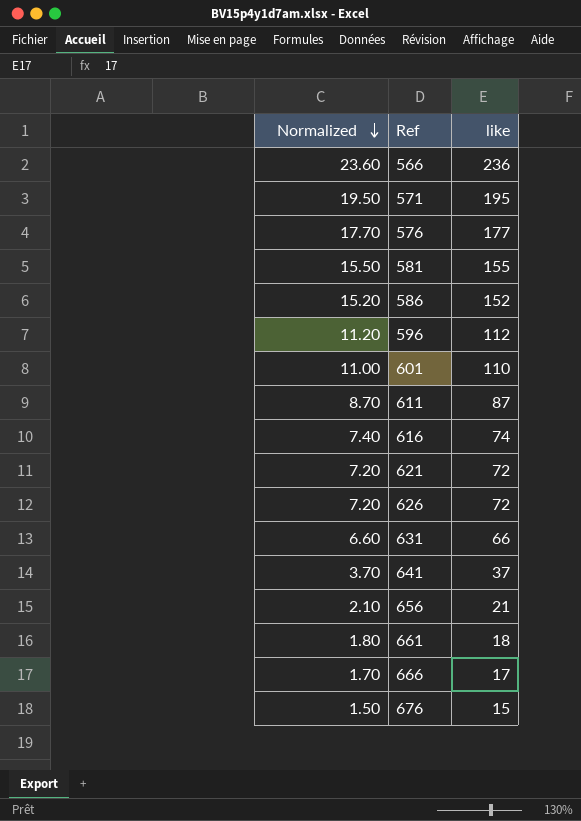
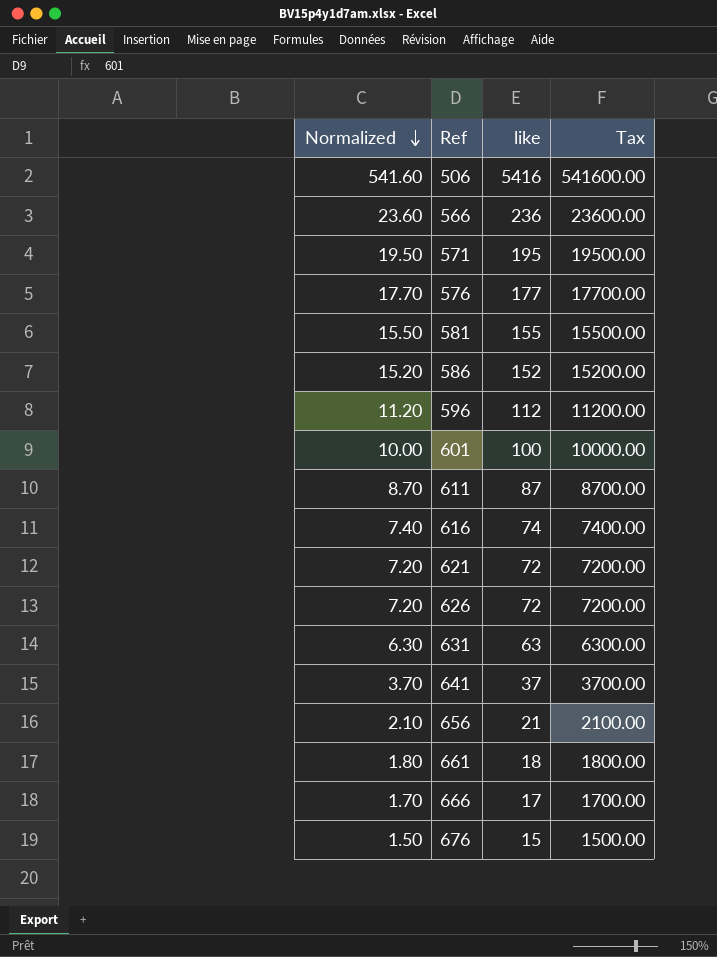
column Tax | formula: none -> [like] * 100
row 506: none -> 541.60 | 5416 | 541600.00
601 | Normalized: 11.00 -> 10.00
601 | like: 110 -> 100
631 | Normalized: 6.60 -> 6.30
631 | like: 66 -> 63

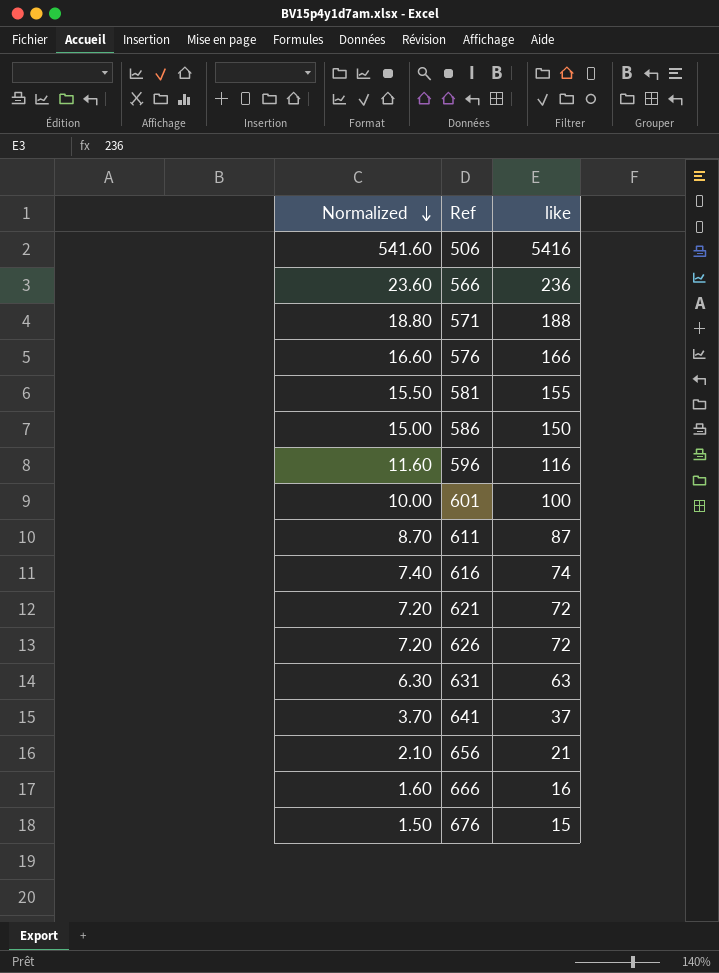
column Tax | formula: [like] * 100 -> none
row 661: 1.80 | 18 | 1800.00 -> none
571 | Normalized: 19.50 -> 18.80
571 | like: 195 -> 188
576 | Normalized: 17.70 -> 16.60
576 | like: 177 -> 166
586 | Normalized: 15.20 -> 15.00
586 | like: 152 -> 150
596 | Normalized: 11.20 -> 11.60
596 | like: 112 -> 116
666 | Normalized: 1.70 -> 1.60
666 | like: 17 -> 16

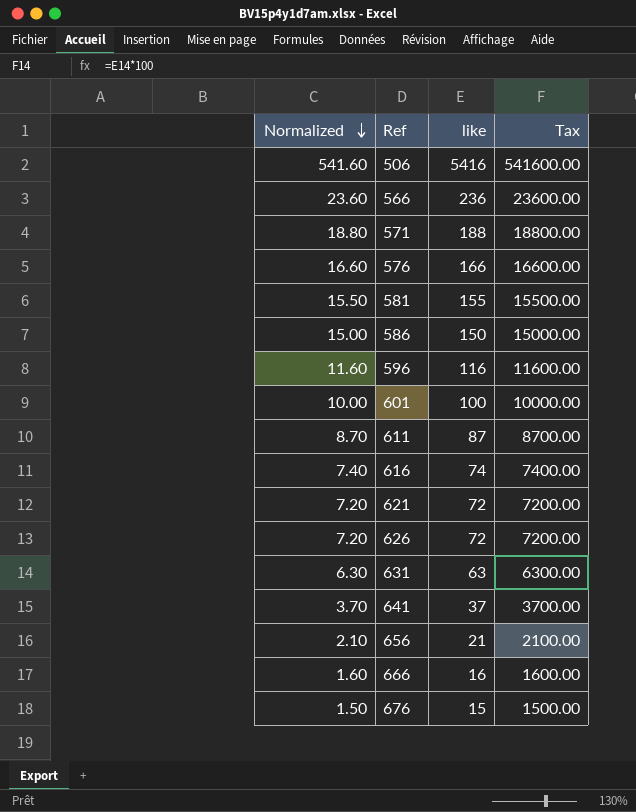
column Tax | formula: none -> [like] * 100

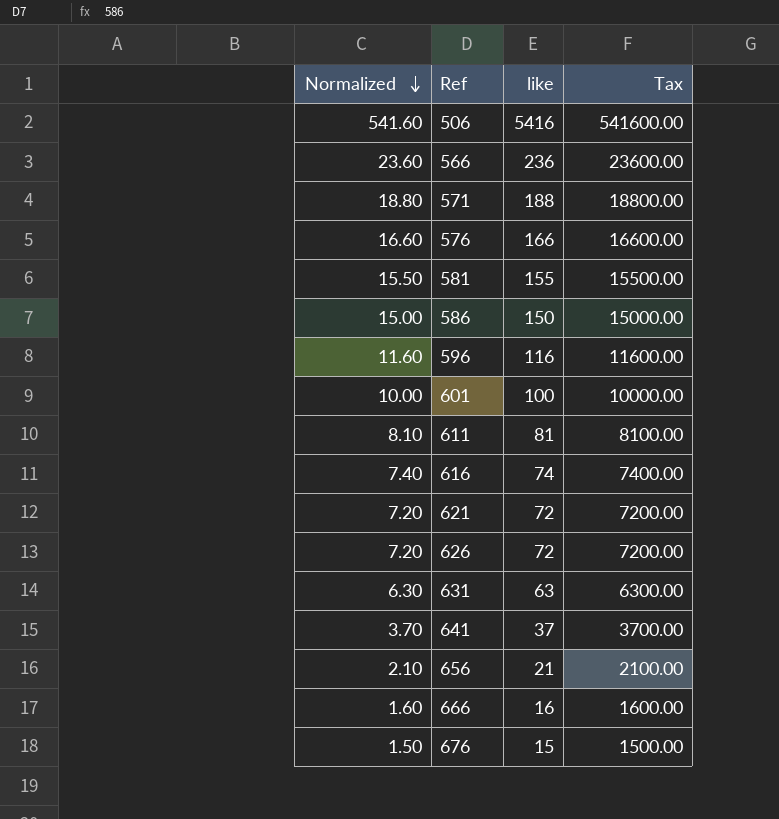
611 | Normalized: 8.70 -> 8.10
611 | like: 87 -> 81
611 | Tax: 8700.00 -> 8100.00

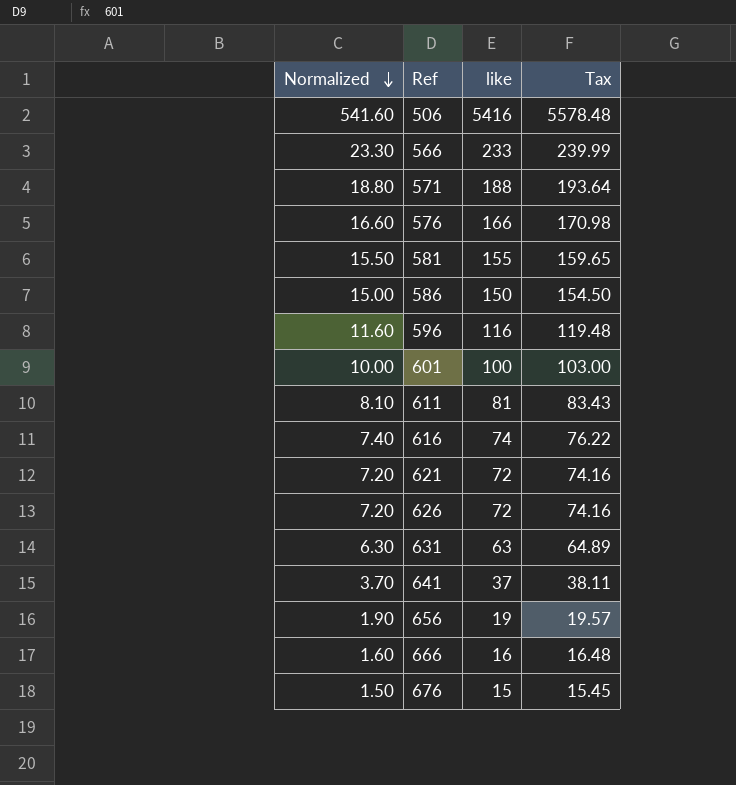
column Tax | formula: [like] * 100 -> [like] * 1.03
566 | Normalized: 23.60 -> 23.30
566 | like: 236 -> 233
656 | Normalized: 2.10 -> 1.90
656 | like: 21 -> 19

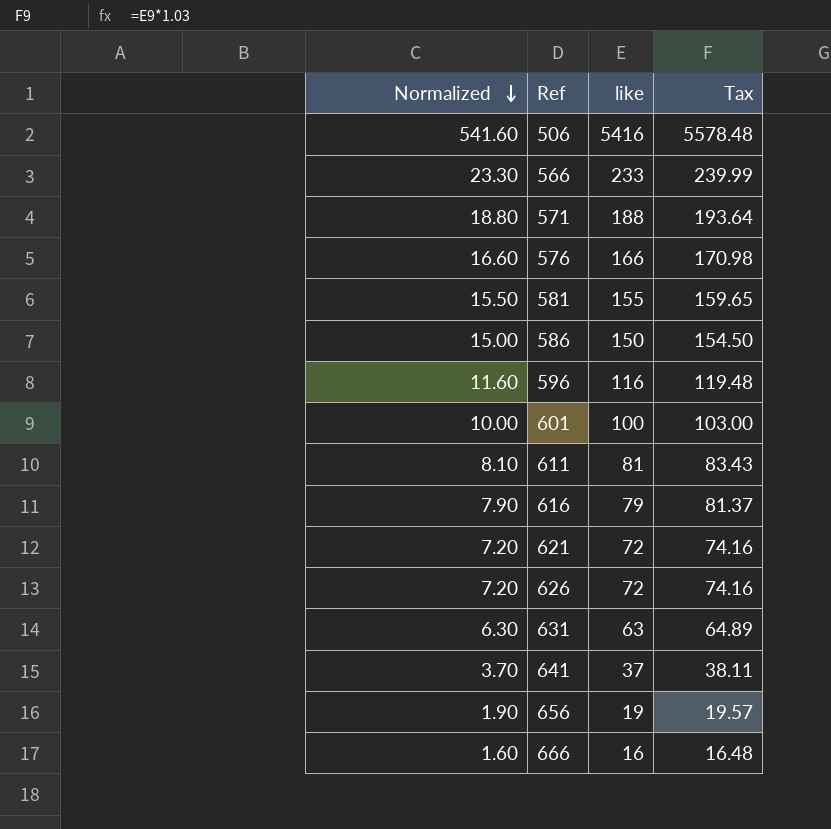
row 676: 1.50 | 15 | 15.45 -> none
616 | Normalized: 7.40 -> 7.90
616 | like: 74 -> 79
616 | Tax: 76.22 -> 81.37

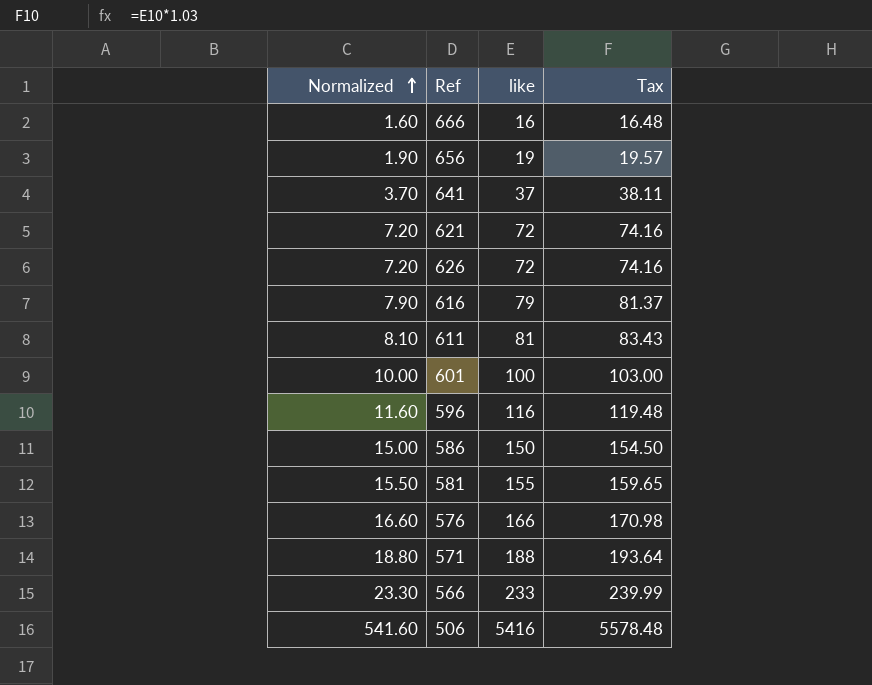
row order: Normalized descending -> Normalized ascending
row 631: 6.30 | 63 | 64.89 -> none

